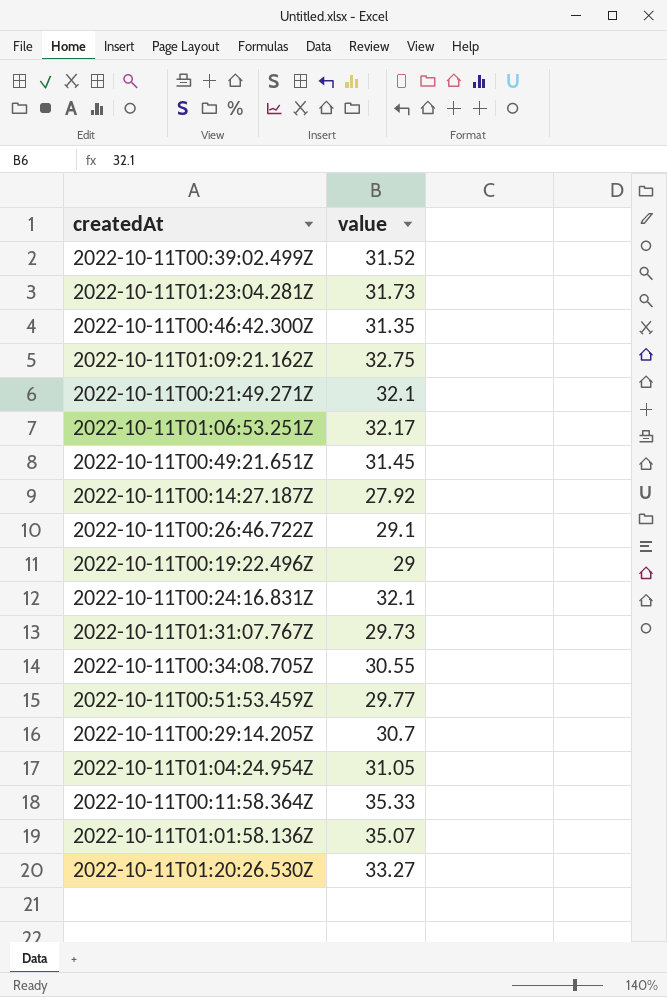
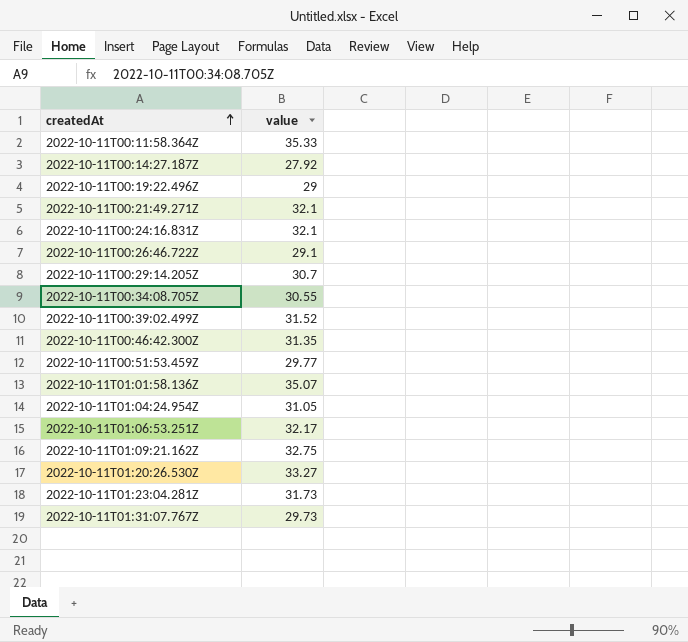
row order: none -> createdAt ascending
row 2022-10-11T00:49:21.651Z: 31.45 -> none

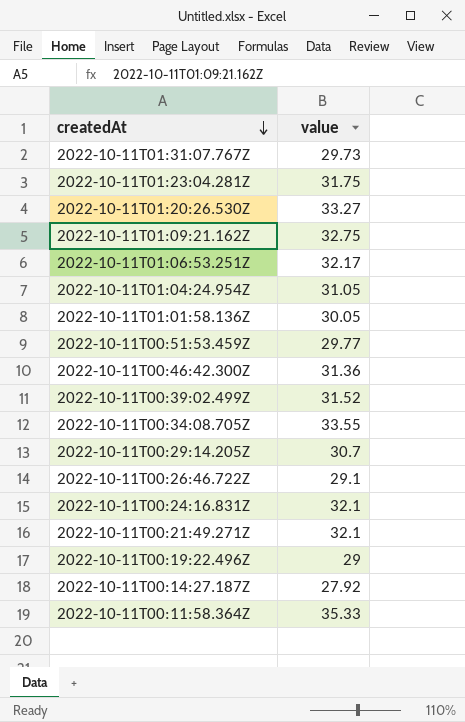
row order: createdAt ascending -> createdAt descending
2022-10-11T01:23:04.281Z | value: 31.73 -> 31.75
2022-10-11T01:01:58.136Z | value: 35.07 -> 30.05
2022-10-11T00:46:42.300Z | value: 31.35 -> 31.36
2022-10-11T00:34:08.705Z | value: 30.55 -> 33.55

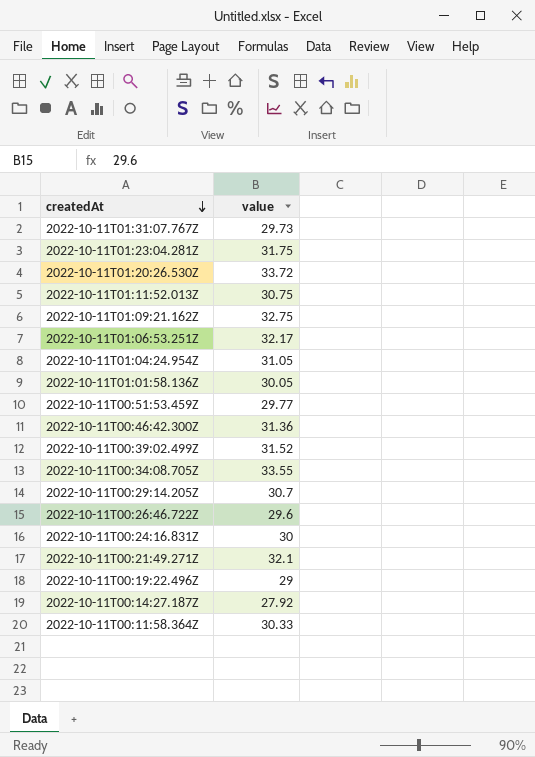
2022-10-11T01:20:26.530Z | value: 33.27 -> 33.72
row 2022-10-11T01:11:52.013Z: none -> 30.75
2022-10-11T00:26:46.722Z | value: 29.1 -> 29.6
2022-10-11T00:24:16.831Z | value: 32.1 -> 30
2022-10-11T00:11:58.364Z | value: 35.33 -> 30.33

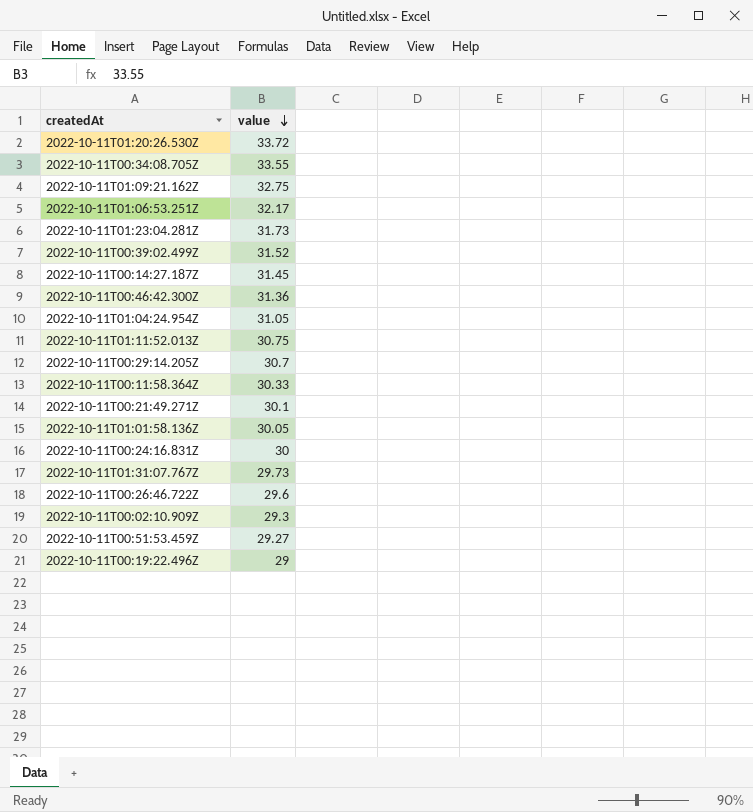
row order: createdAt descending -> value descending
2022-10-11T01:23:04.281Z | value: 31.75 -> 31.73
2022-10-11T00:14:27.187Z | value: 27.92 -> 31.45
2022-10-11T00:21:49.271Z | value: 32.1 -> 30.1
row 2022-10-11T00:02:10.909Z: none -> 29.3
2022-10-11T00:51:53.459Z | value: 29.77 -> 29.27

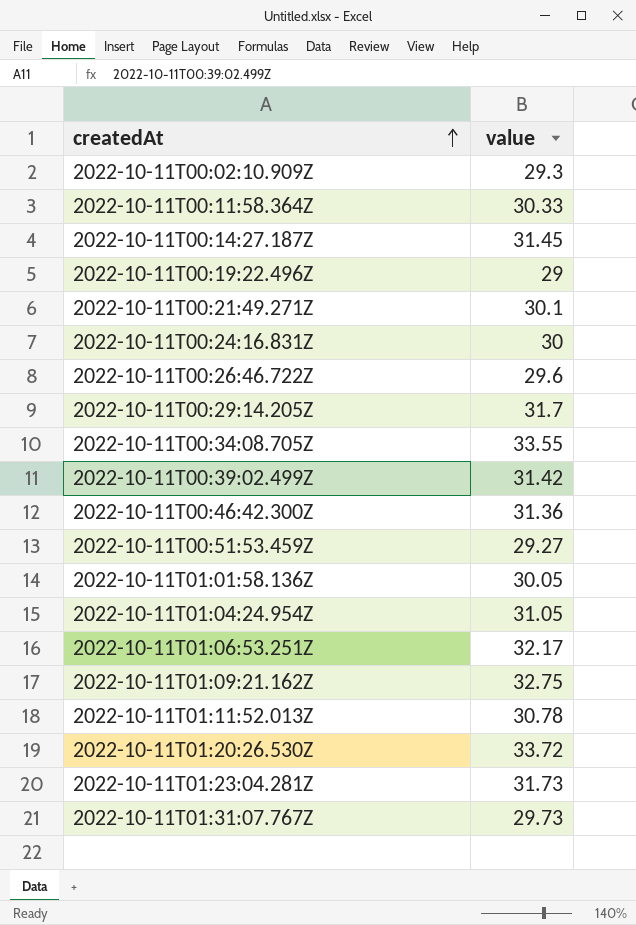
row order: value descending -> createdAt ascending
2022-10-11T00:29:14.205Z | value: 30.7 -> 31.7
2022-10-11T00:39:02.499Z | value: 31.52 -> 31.42
2022-10-11T01:11:52.013Z | value: 30.75 -> 30.78

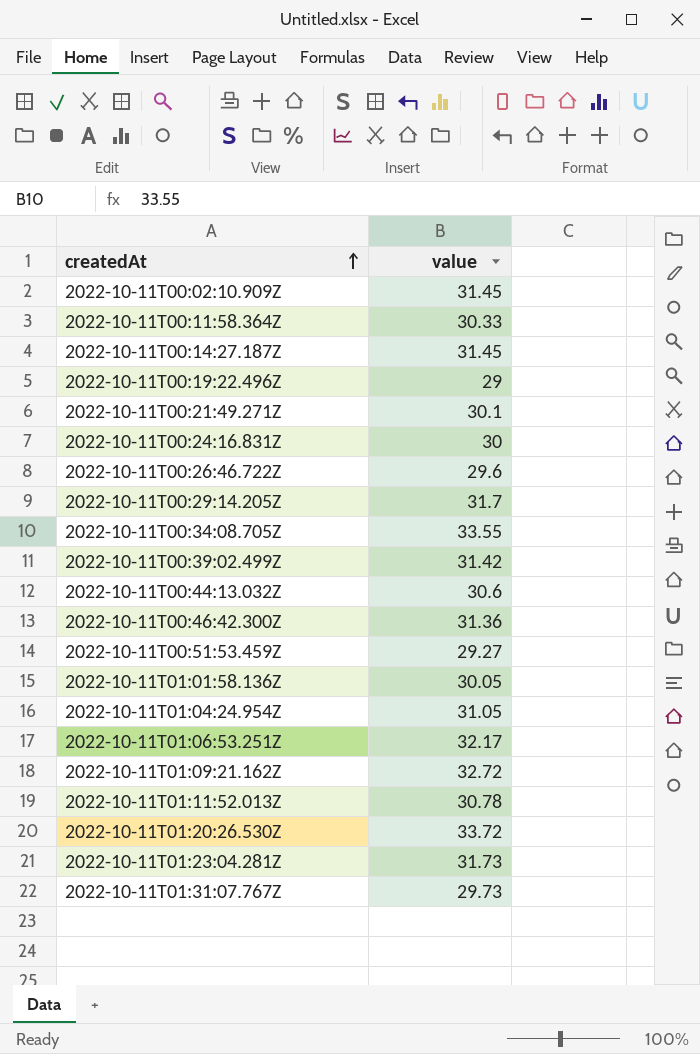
2022-10-11T00:02:10.909Z | value: 29.3 -> 31.45
row 2022-10-11T00:44:13.032Z: none -> 30.6
2022-10-11T01:09:21.162Z | value: 32.75 -> 32.72

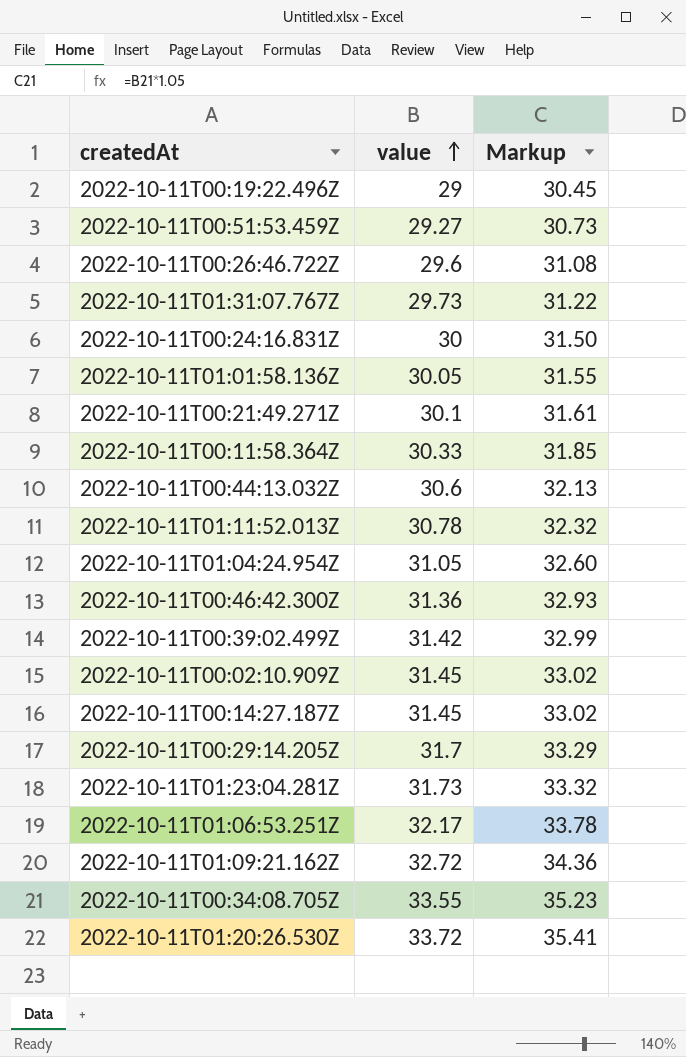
row order: createdAt ascending -> value ascending
column Markup | formula: none -> [value] * 1.05

